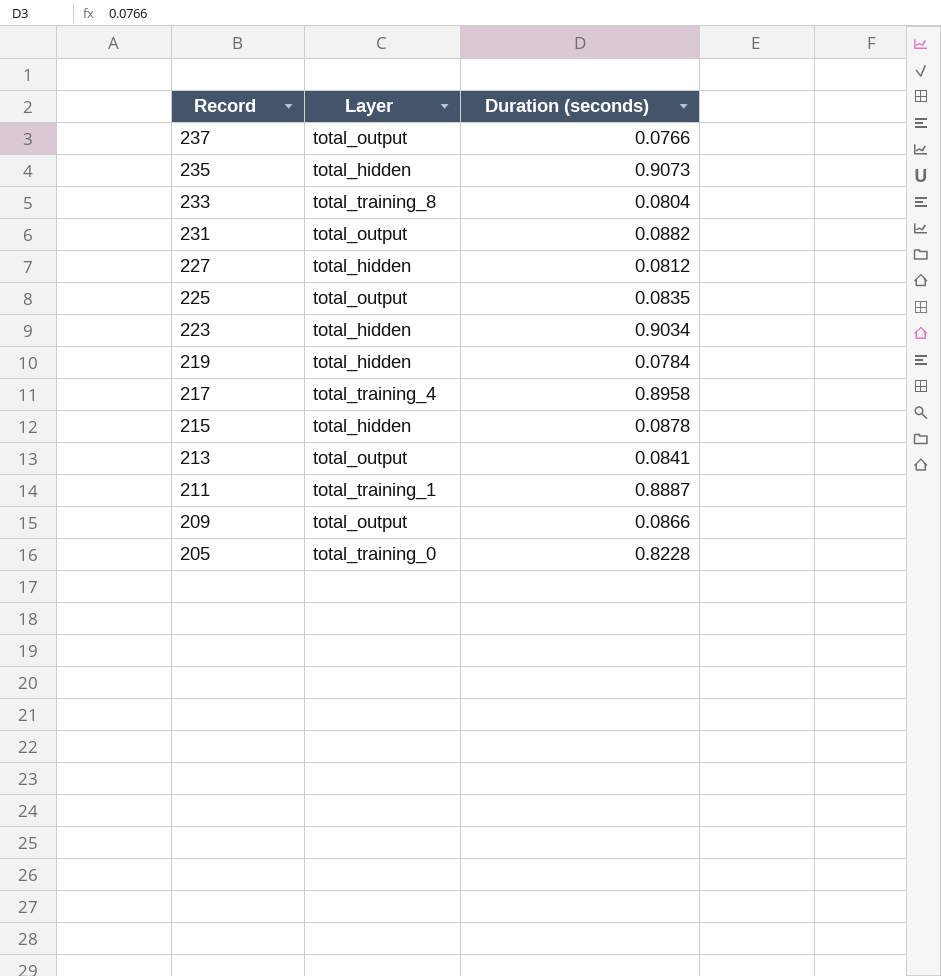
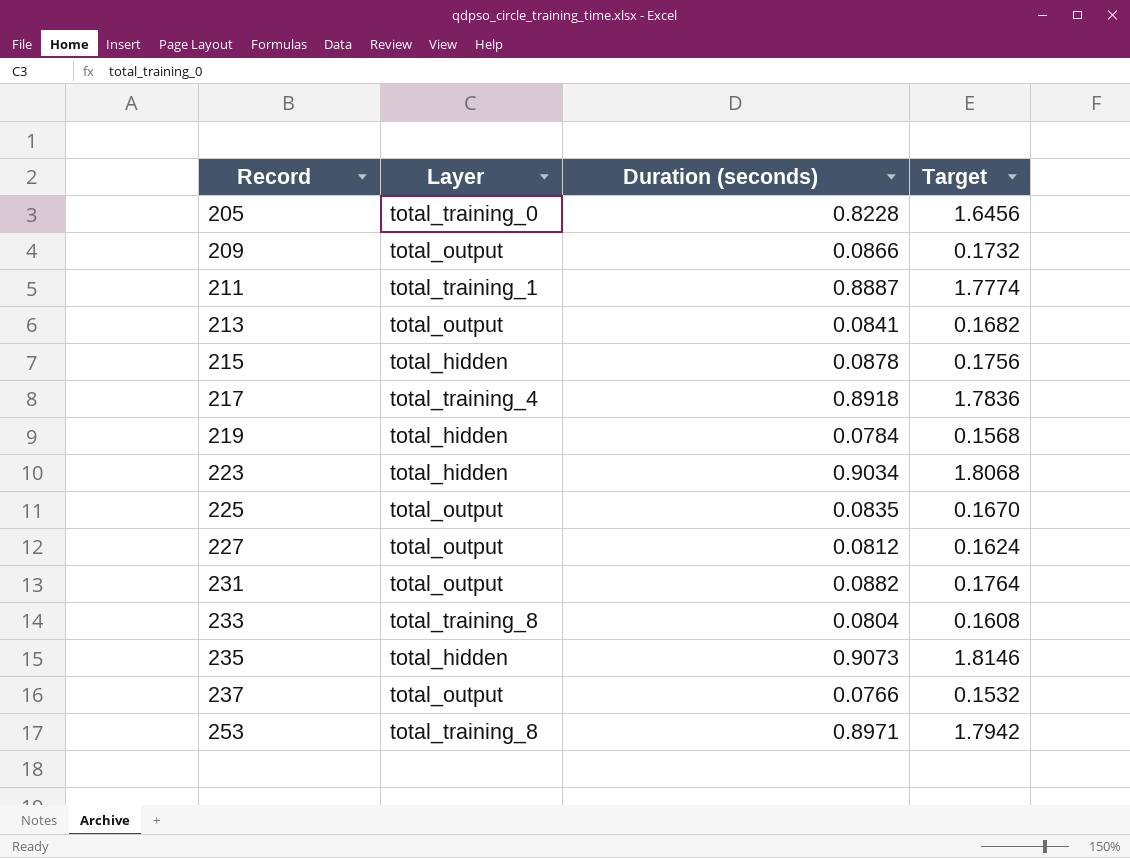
row order: Record descending -> Record ascending
column Target | formula: none -> [Duration (seconds)] * 2
217 | Duration (seconds): 0.8958 -> 0.8918
227 | Layer: total_hidden -> total_output
row 253: none -> total_training_8 | 0.8971 | 1.7942

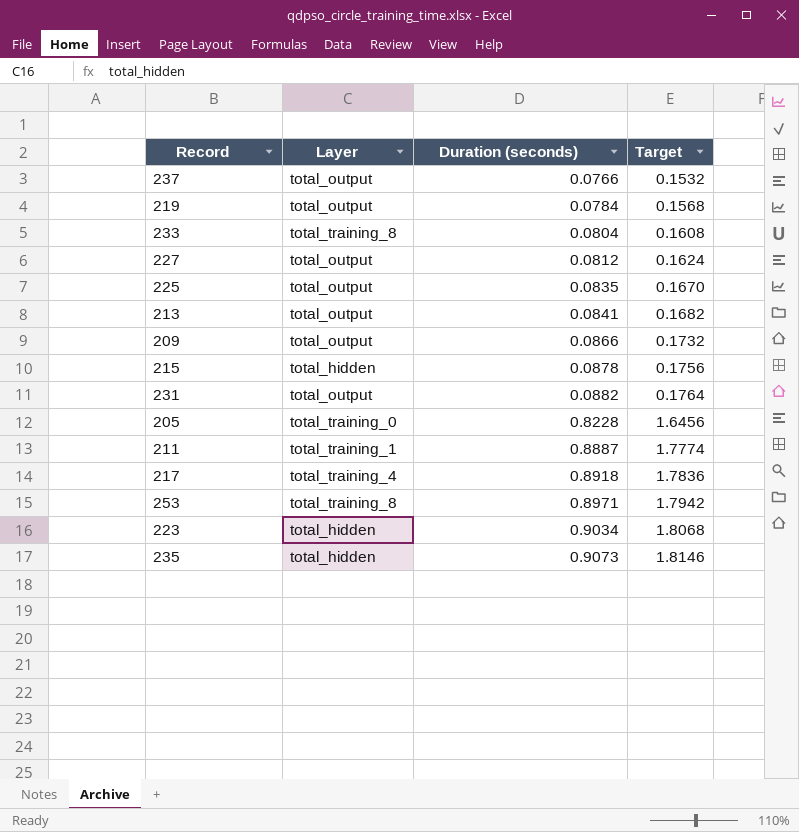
row order: Record ascending -> Duration (seconds) ascending
219 | Layer: total_hidden -> total_output

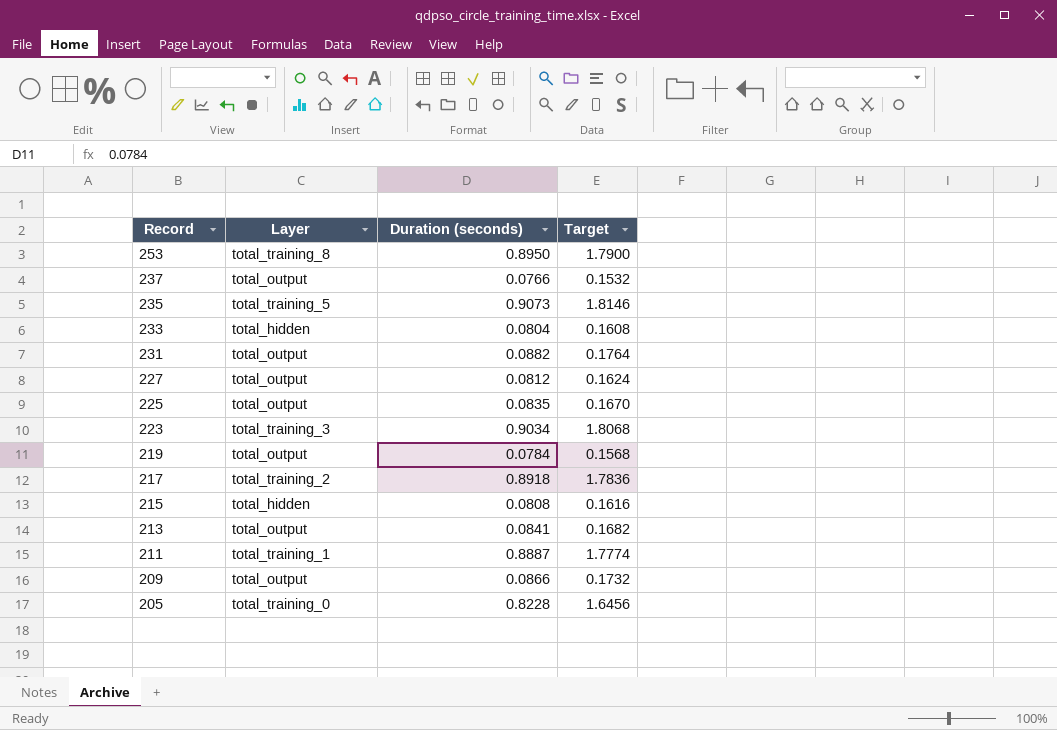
row order: Duration (seconds) ascending -> Record descending
253 | Duration (seconds): 0.8971 -> 0.8950
253 | Target: 1.7942 -> 1.7900
235 | Layer: total_hidden -> total_training_5
233 | Layer: total_training_8 -> total_hidden
223 | Layer: total_hidden -> total_training_3
217 | Layer: total_training_4 -> total_training_2
215 | Duration (seconds): 0.0878 -> 0.0808
215 | Target: 0.1756 -> 0.1616

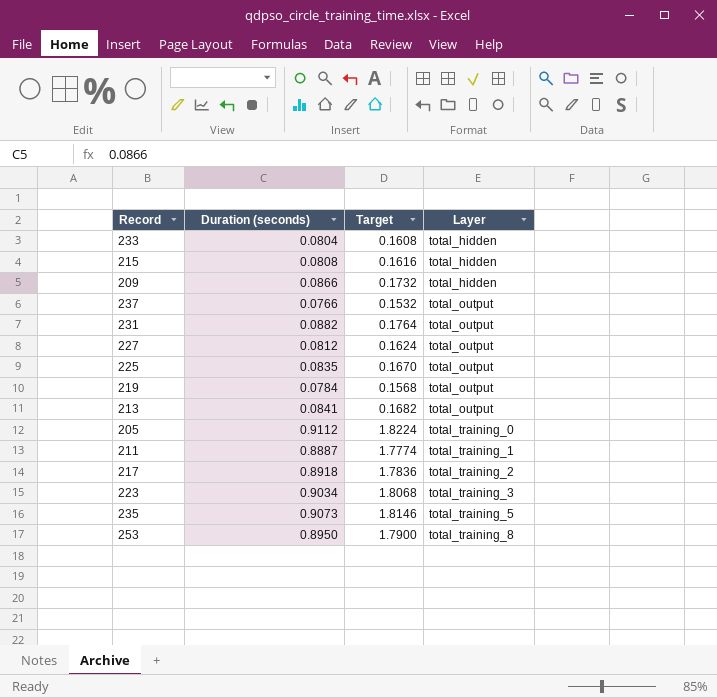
row order: Record descending -> Layer ascending
column Layer | position: 2 -> 4
209 | Layer: total_output -> total_hidden
205 | Duration (seconds): 0.8228 -> 0.9112
205 | Target: 1.6456 -> 1.8224

